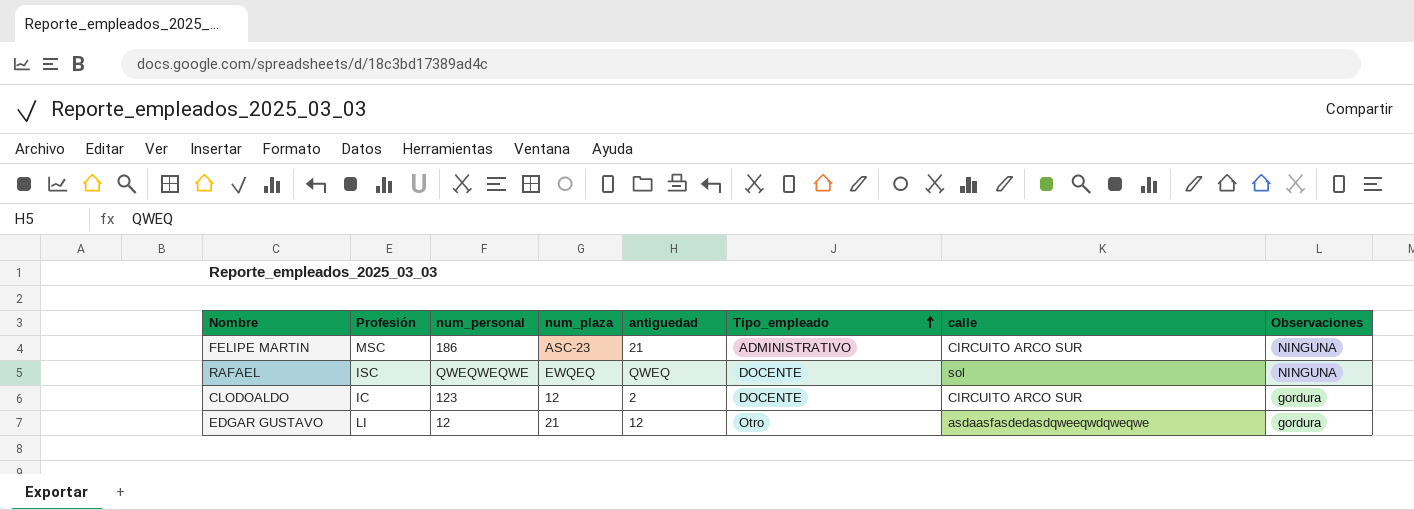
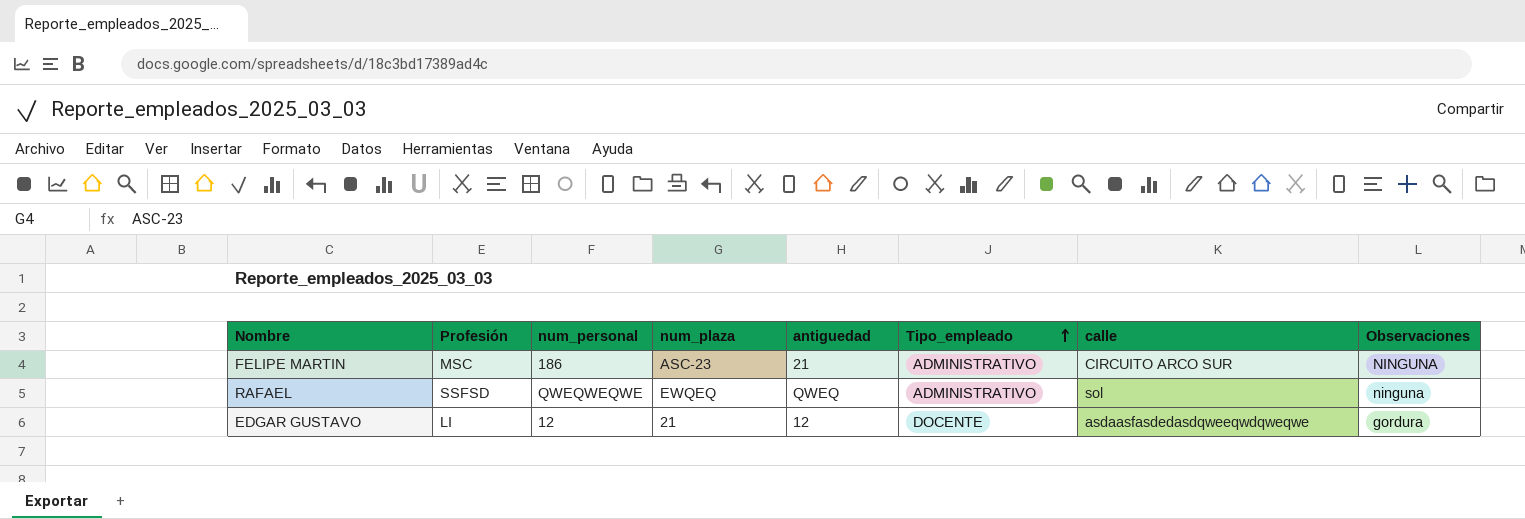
row CLODOALDO: IC | 123 | 12 | 2 | DOCENTE | CIRCUITO ARCO SUR | gordura -> none
RAFAEL | Profesión: ISC -> SSFSD
RAFAEL | Tipo_empleado: DOCENTE -> ADMINISTRATIVO
RAFAEL | Observaciones: NINGUNA -> ninguna
EDGAR GUSTAVO | Tipo_empleado: Otro -> DOCENTE

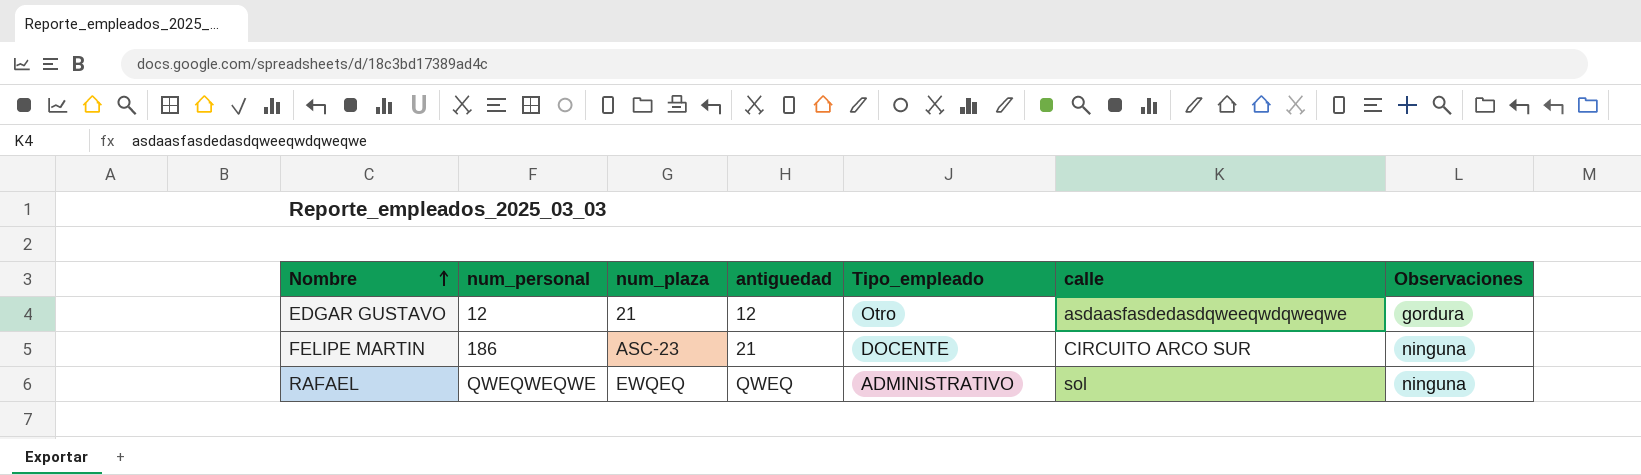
row order: Tipo_empleado ascending -> Nombre ascending
column Profesión | position: 2 -> none
EDGAR GUSTAVO | Tipo_empleado: DOCENTE -> Otro
FELIPE MARTIN | Tipo_empleado: ADMINISTRATIVO -> DOCENTE
FELIPE MARTIN | Observaciones: NINGUNA -> ninguna

